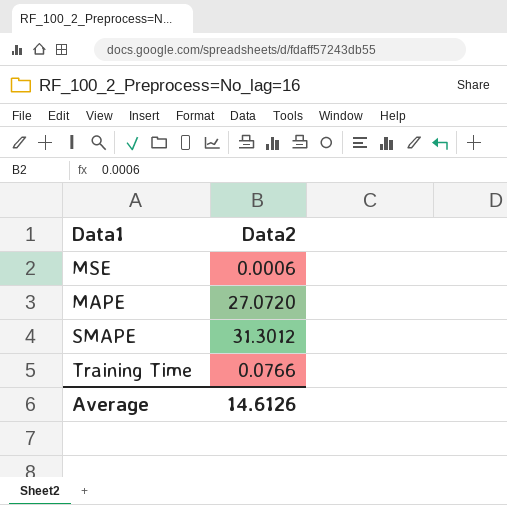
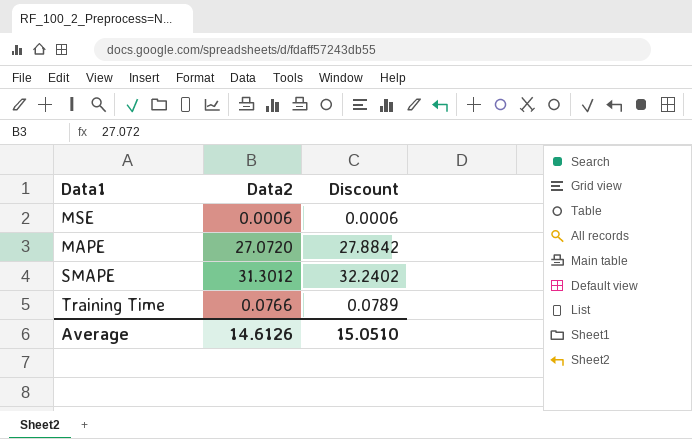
column Discount | formula: none -> [Data2] * 1.03

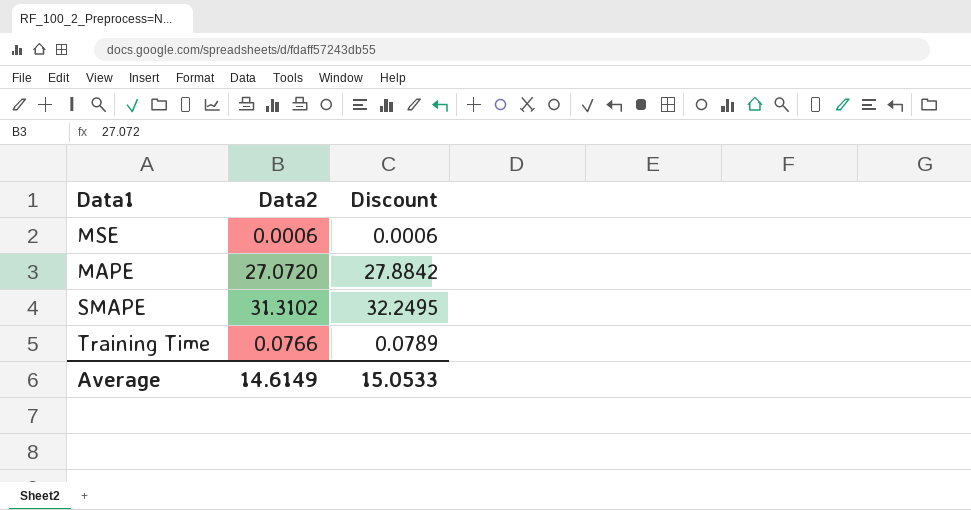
SMAPE | Data2: 31.3012 -> 31.3102
SMAPE | Discount: 32.2402 -> 32.2495
Average | Data2: 14.6126 -> 14.6149
Average | Discount: 15.0510 -> 15.0533

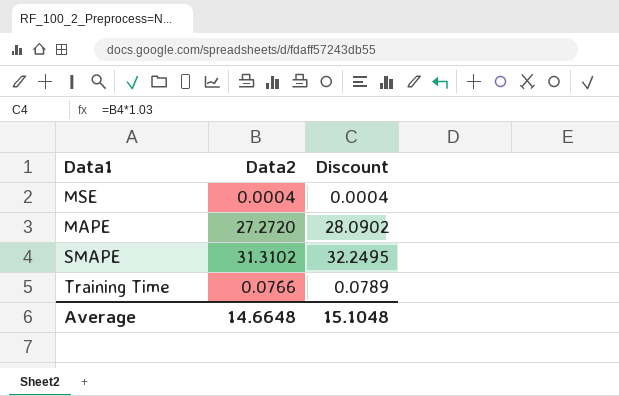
MSE | Data2: 0.0006 -> 0.0004
MSE | Discount: 0.0006 -> 0.0004
MAPE | Data2: 27.0720 -> 27.2720
MAPE | Discount: 27.8842 -> 28.0902
Average | Data2: 14.6149 -> 14.6648
Average | Discount: 15.0533 -> 15.1048

